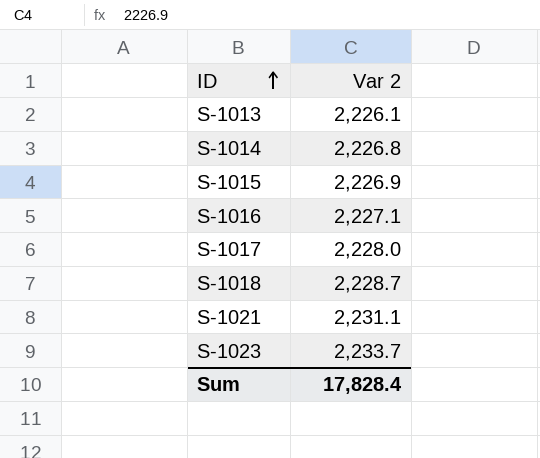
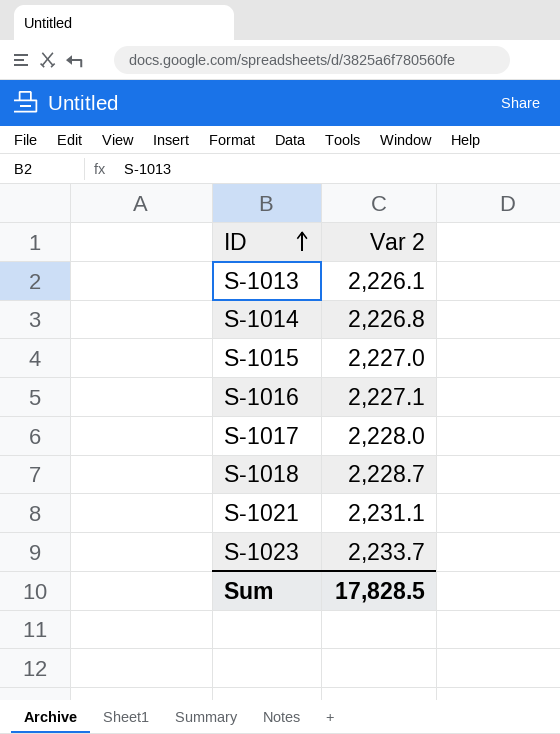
S-1015 | Var 2: 2,226.9 -> 2,227.0
Sum | Var 2: 17,828.4 -> 17,828.5

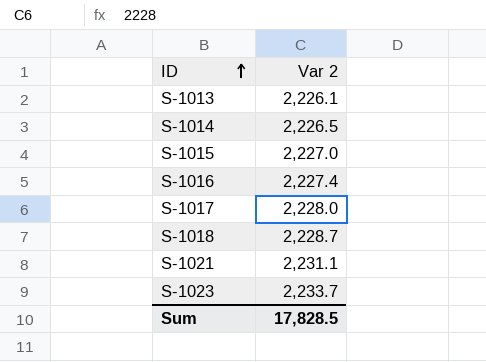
S-1014 | Var 2: 2,226.8 -> 2,226.5
S-1016 | Var 2: 2,227.1 -> 2,227.4

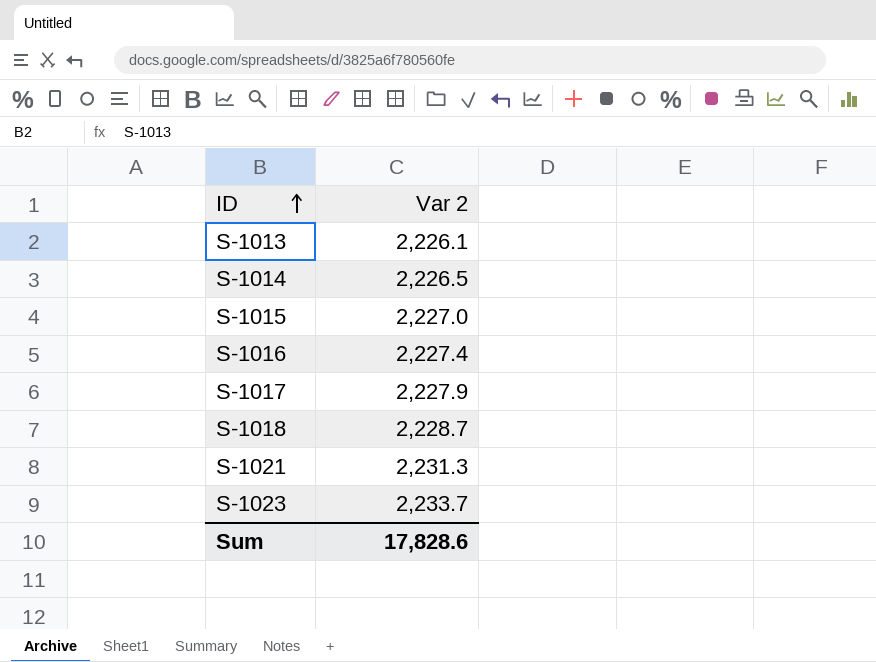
S-1017 | Var 2: 2,228.0 -> 2,227.9
S-1021 | Var 2: 2,231.1 -> 2,231.3
Sum | Var 2: 17,828.5 -> 17,828.6

